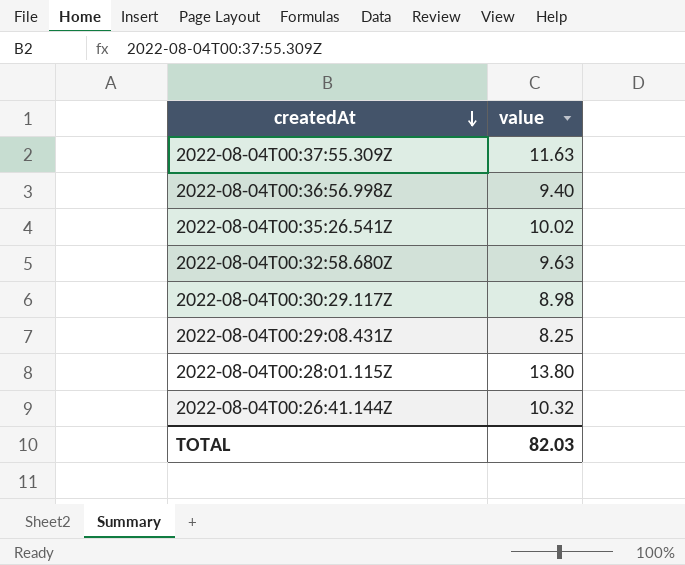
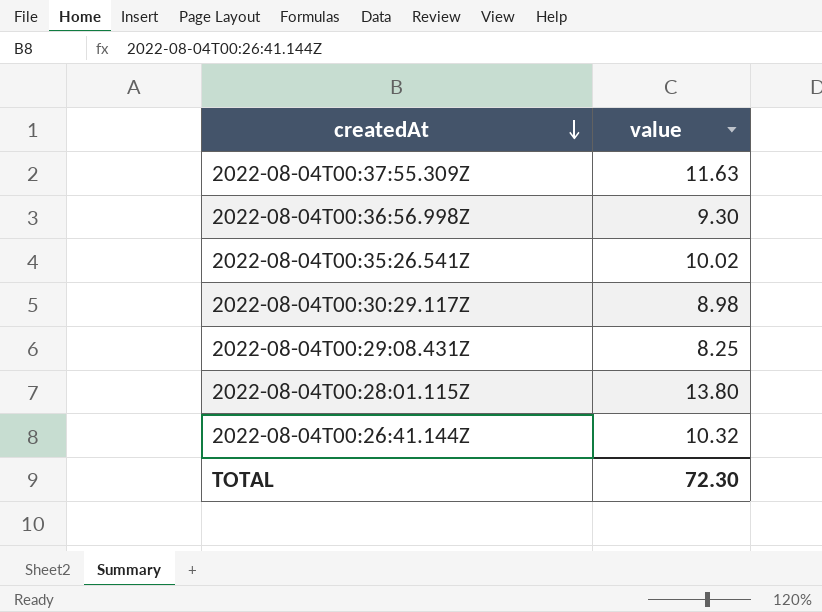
row 2022-08-04T00:32:58.680Z: 9.63 -> none
2022-08-04T00:36:56.998Z | value: 9.40 -> 9.30
TOTAL | value: 82.03 -> 72.30

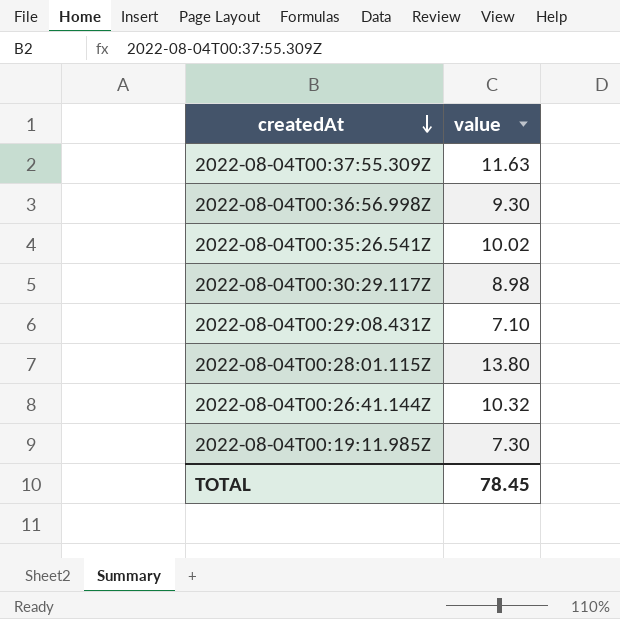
2022-08-04T00:29:08.431Z | value: 8.25 -> 7.10
row 2022-08-04T00:19:11.985Z: none -> 7.30
TOTAL | value: 72.30 -> 78.45

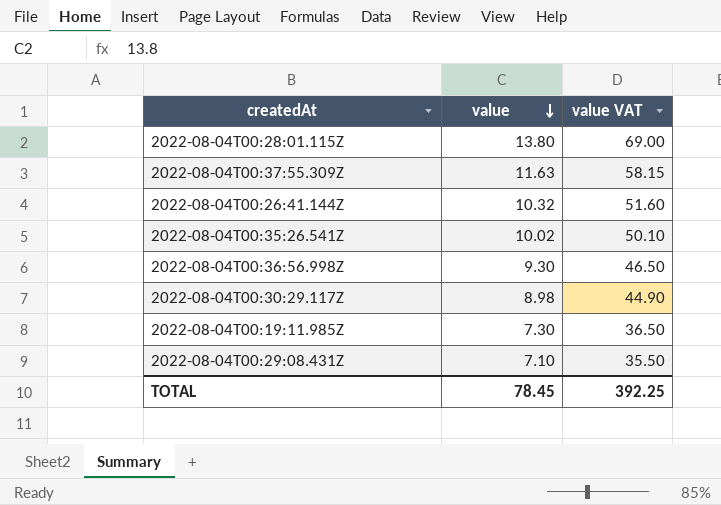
row order: createdAt descending -> value descending
column value VAT | formula: none -> [value] * 5

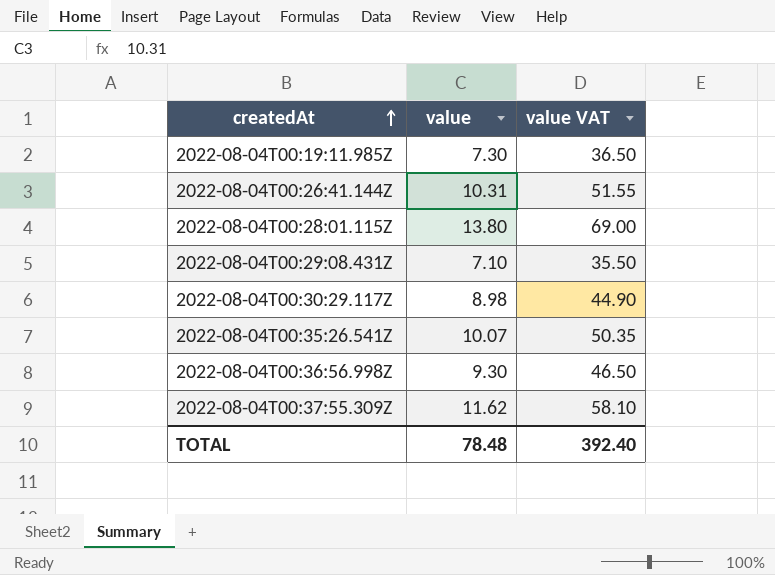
row order: value descending -> createdAt ascending
2022-08-04T00:26:41.144Z | value: 10.32 -> 10.31
2022-08-04T00:26:41.144Z | value VAT: 51.60 -> 51.55
2022-08-04T00:35:26.541Z | value: 10.02 -> 10.07
2022-08-04T00:35:26.541Z | value VAT: 50.10 -> 50.35
2022-08-04T00:37:55.309Z | value: 11.63 -> 11.62
2022-08-04T00:37:55.309Z | value VAT: 58.15 -> 58.10
TOTAL | value: 78.45 -> 78.48
TOTAL | value VAT: 392.25 -> 392.40

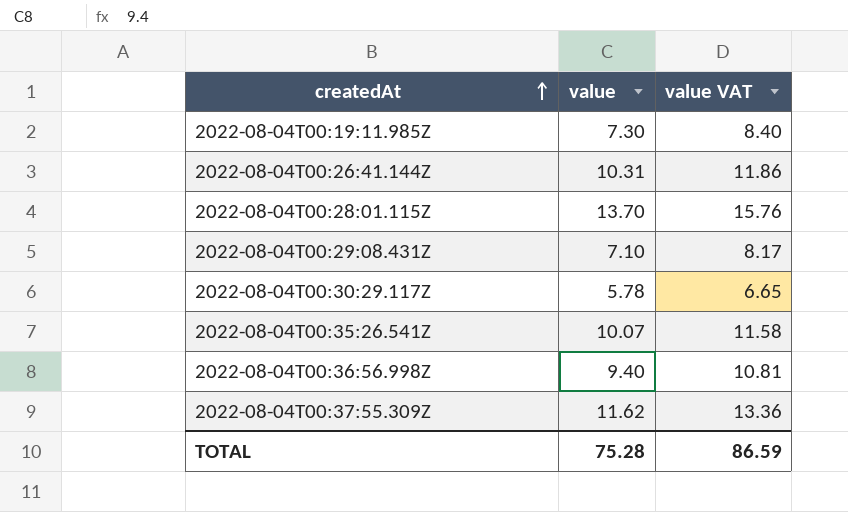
column value VAT | formula: [value] * 5 -> [value] * 1.15
2022-08-04T00:28:01.115Z | value: 13.80 -> 13.70
2022-08-04T00:30:29.117Z | value: 8.98 -> 5.78
2022-08-04T00:36:56.998Z | value: 9.30 -> 9.40
TOTAL | value: 78.48 -> 75.28
TOTAL | value VAT: 392.40 -> 86.59

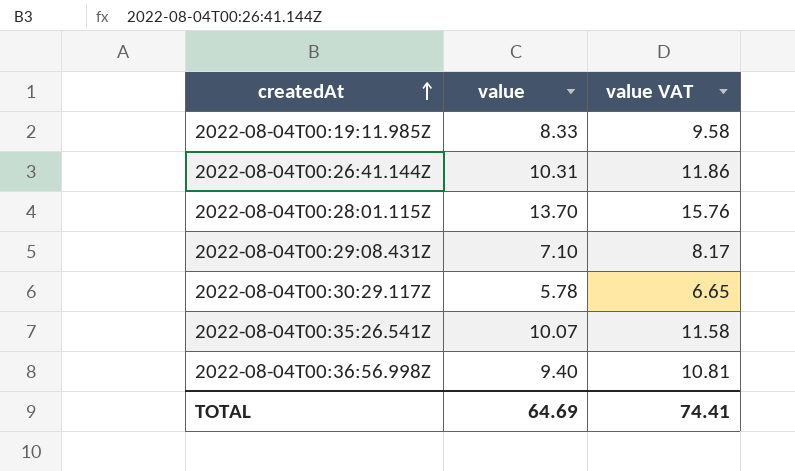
row 2022-08-04T00:37:55.309Z: 11.62 | 13.36 -> none
2022-08-04T00:19:11.985Z | value: 7.30 -> 8.33
2022-08-04T00:19:11.985Z | value VAT: 8.40 -> 9.58
TOTAL | value: 75.28 -> 64.69
TOTAL | value VAT: 86.59 -> 74.41

